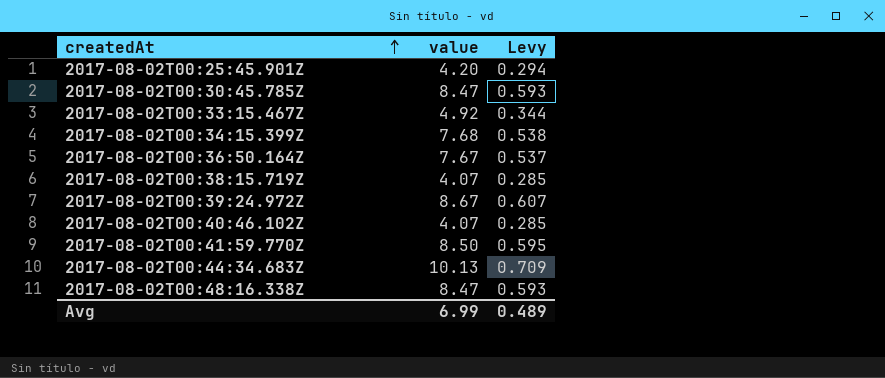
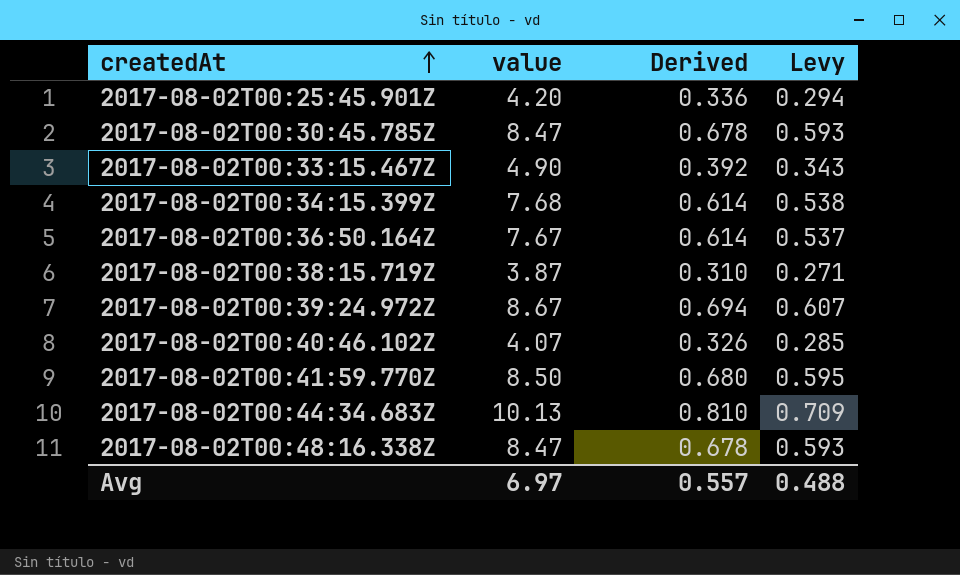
column Derived | formula: none -> [value] * 0.08
2017-08-02T00:33:15.467Z | value: 4.92 -> 4.90
2017-08-02T00:33:15.467Z | Levy: 0.344 -> 0.343
2017-08-02T00:38:15.719Z | value: 4.07 -> 3.87
2017-08-02T00:38:15.719Z | Levy: 0.285 -> 0.271
Avg | value: 6.99 -> 6.97
Avg | Levy: 0.489 -> 0.488

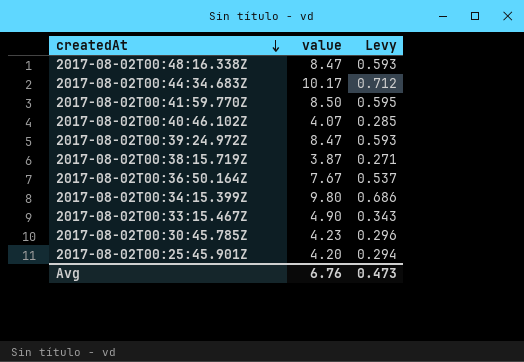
row order: createdAt ascending -> createdAt descending
column Derived | formula: [value] * 0.08 -> none
2017-08-02T00:44:34.683Z | value: 10.13 -> 10.17
2017-08-02T00:44:34.683Z | Levy: 0.709 -> 0.712
2017-08-02T00:39:24.972Z | value: 8.67 -> 8.47
2017-08-02T00:39:24.972Z | Levy: 0.607 -> 0.593
2017-08-02T00:34:15.399Z | value: 7.68 -> 9.80
2017-08-02T00:34:15.399Z | Levy: 0.538 -> 0.686
2017-08-02T00:30:45.785Z | value: 8.47 -> 4.23
2017-08-02T00:30:45.785Z | Levy: 0.593 -> 0.296
Avg | value: 6.97 -> 6.76
Avg | Levy: 0.488 -> 0.473

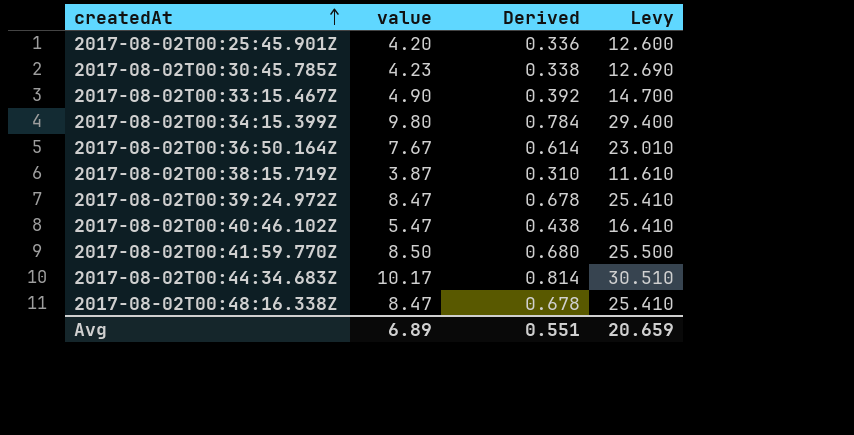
row order: createdAt descending -> createdAt ascending
column Derived | formula: none -> [value] * 0.08
column Levy | formula: [value] * 0.07 -> [value] * 3
2017-08-02T00:40:46.102Z | value: 4.07 -> 5.47
Avg | value: 6.76 -> 6.89
Avg | Levy: 0.473 -> 20.659

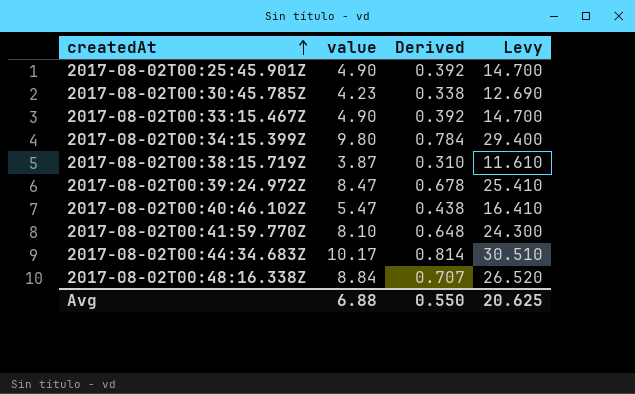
row 2017-08-02T00:36:50.164Z: 7.67 | 0.614 | 23.010 -> none
2017-08-02T00:25:45.901Z | value: 4.20 -> 4.90
2017-08-02T00:25:45.901Z | Derived: 0.336 -> 0.392
2017-08-02T00:25:45.901Z | Levy: 12.600 -> 14.700
2017-08-02T00:41:59.770Z | value: 8.50 -> 8.10
2017-08-02T00:41:59.770Z | Derived: 0.680 -> 0.648
2017-08-02T00:41:59.770Z | Levy: 25.500 -> 24.300
2017-08-02T00:48:16.338Z | value: 8.47 -> 8.84
2017-08-02T00:48:16.338Z | Derived: 0.678 -> 0.707
2017-08-02T00:48:16.338Z | Levy: 25.410 -> 26.520
Avg | value: 6.89 -> 6.88
Avg | Derived: 0.551 -> 0.550
Avg | Levy: 20.659 -> 20.625

